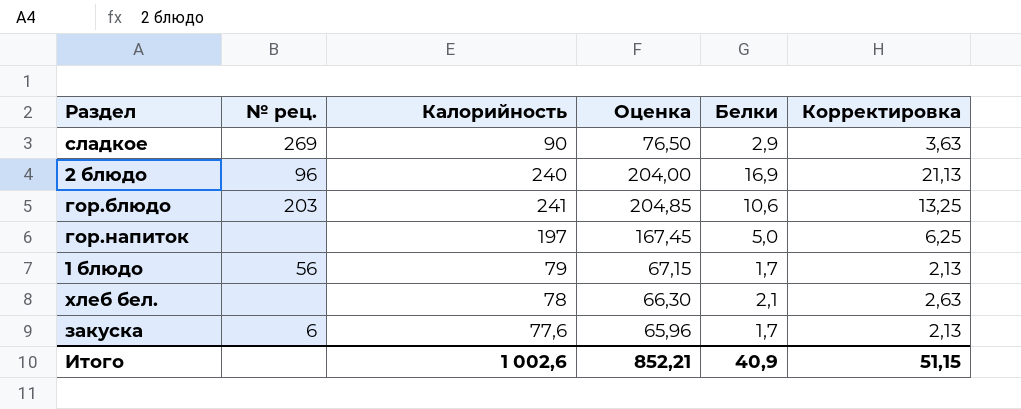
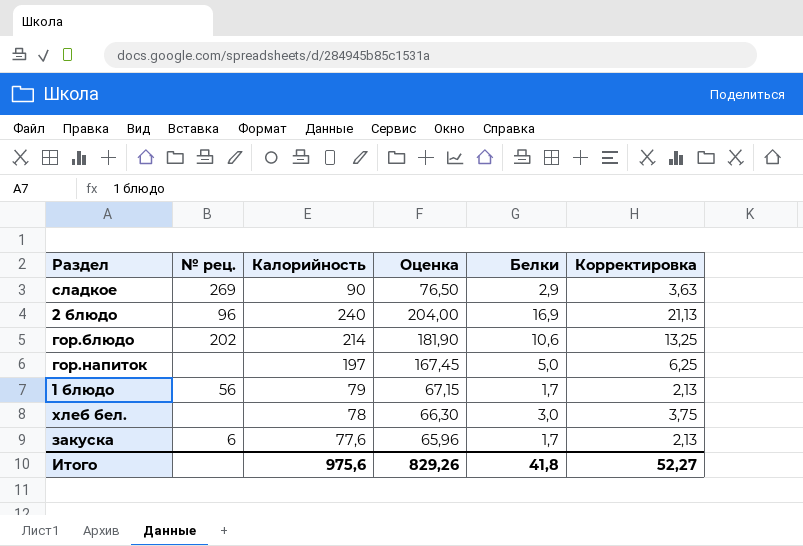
гор.блюдо | № рец.: 203 -> 202
гор.блюдо | Калорийность: 241 -> 214
гор.блюдо | Оценка: 204,85 -> 181,90
хлеб бел. | Белки: 2,1 -> 3,0
хлеб бел. | Корректировка: 2,63 -> 3,75
Итого | Калорийность: 1 002,6 -> 975,6
Итого | Оценка: 852,21 -> 829,26
Итого | Белки: 40,9 -> 41,8
Итого | Корректировка: 51,15 -> 52,27

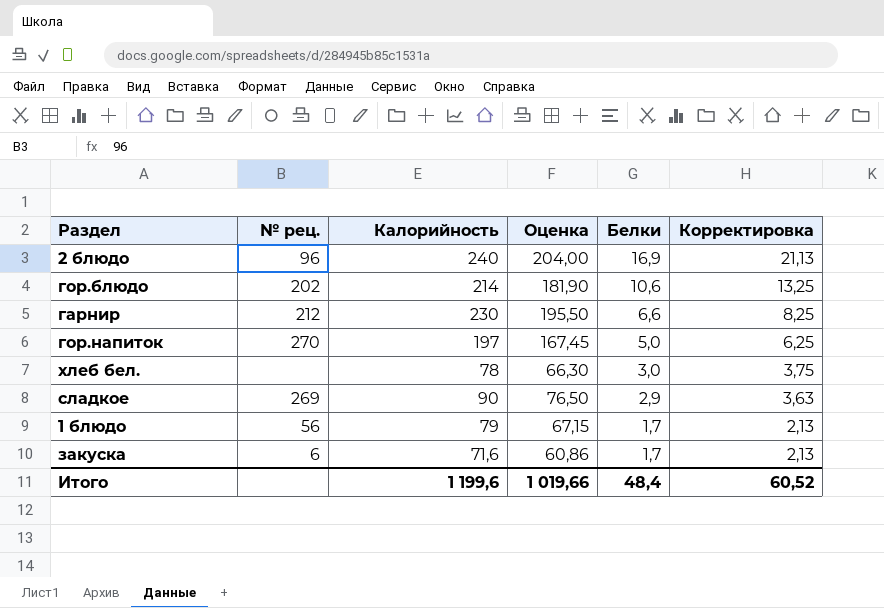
row order: none -> Белки descending
row гарнир: none -> 212 | 230 | 195,50 | 6,6 | 8,25
гор.напиток | № рец.: none -> 270
закуска | Калорийность: 77,6 -> 71,6
закуска | Оценка: 65,96 -> 60,86
Итого | Калорийность: 975,6 -> 1 199,6
Итого | Оценка: 829,26 -> 1 019,66
Итого | Белки: 41,8 -> 48,4
Итого | Корректировка: 52,27 -> 60,52

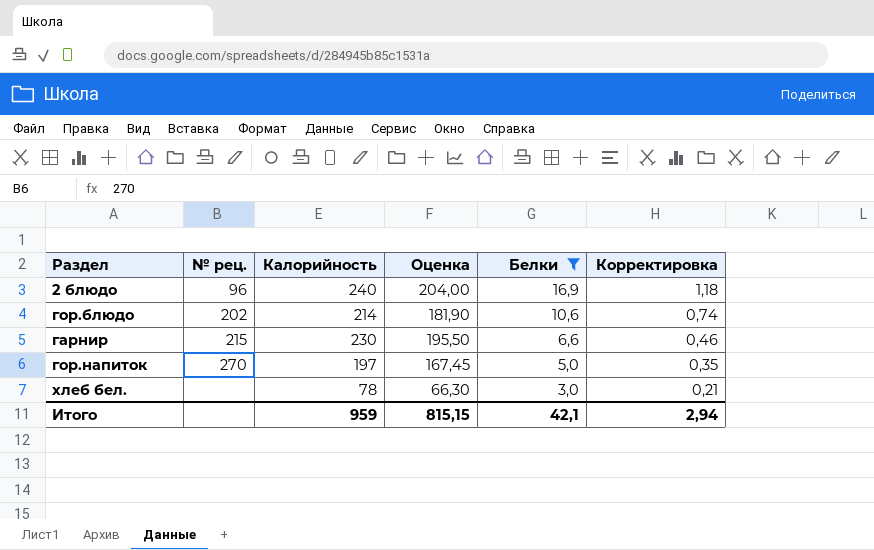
filter: none -> Белки >= 3,0
column Корректировка | formula: [Белки] * 1,25 -> [Белки] * 0,07
гарнир | № рец.: 212 -> 215
Итого | Калорийность: 1 199,6 -> 959
Итого | Оценка: 1 019,66 -> 815,15
Итого | Белки: 48,4 -> 42,1
Итого | Корректировка: 60,52 -> 2,94

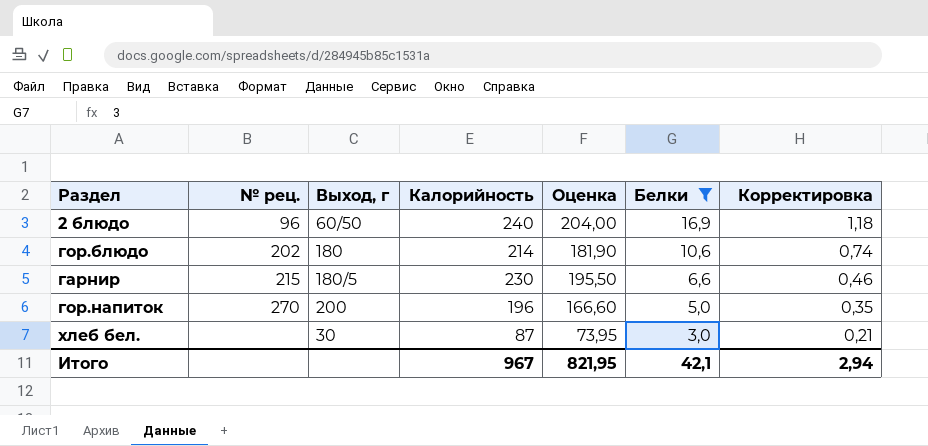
column Выход, г | position: none -> 3
гор.напиток | Калорийность: 197 -> 196
гор.напиток | Оценка: 167,45 -> 166,60
хлеб бел. | Калорийность: 78 -> 87
хлеб бел. | Оценка: 66,30 -> 73,95
Итого | Калорийность: 959 -> 967
Итого | Оценка: 815,15 -> 821,95

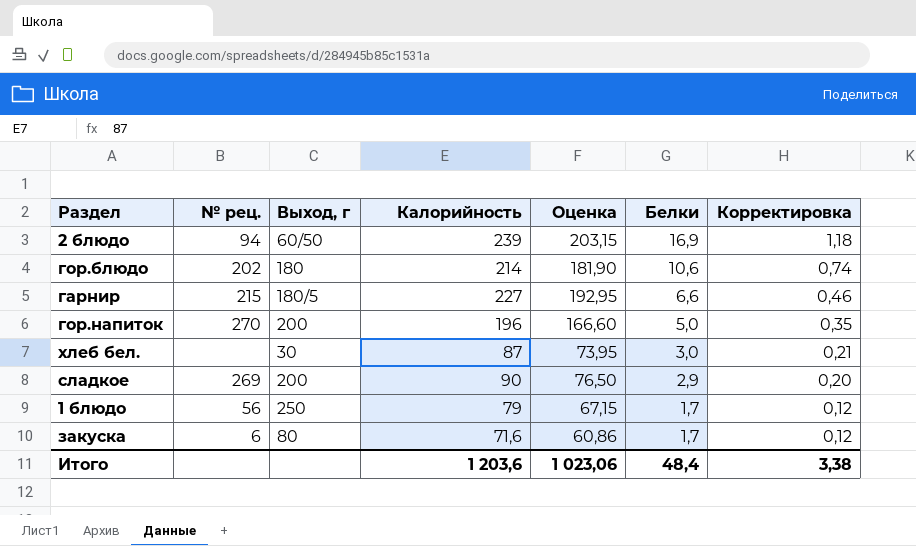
filter: Белки >= 3,0 -> none
2 блюдо | № рец.: 96 -> 94
2 блюдо | Калорийность: 240 -> 239
2 блюдо | Оценка: 204,00 -> 203,15
гарнир | Калорийность: 230 -> 227
гарнир | Оценка: 195,50 -> 192,95
Итого | Калорийность: 967 -> 1 203,6
Итого | Оценка: 821,95 -> 1 023,06
Итого | Белки: 42,1 -> 48,4
Итого | Корректировка: 2,94 -> 3,38

